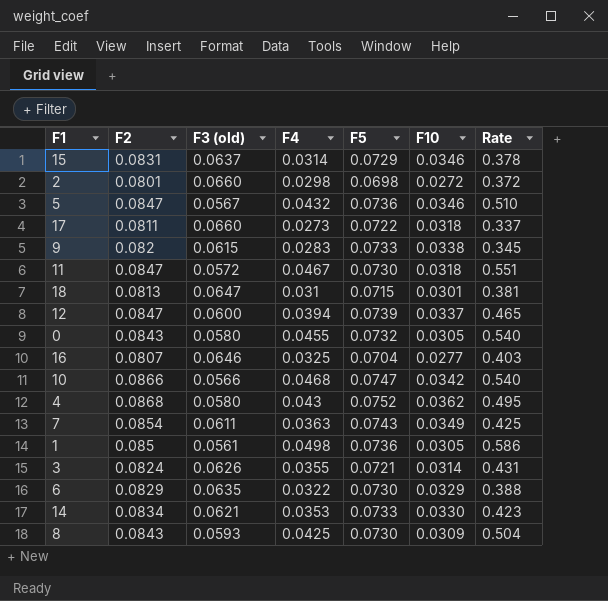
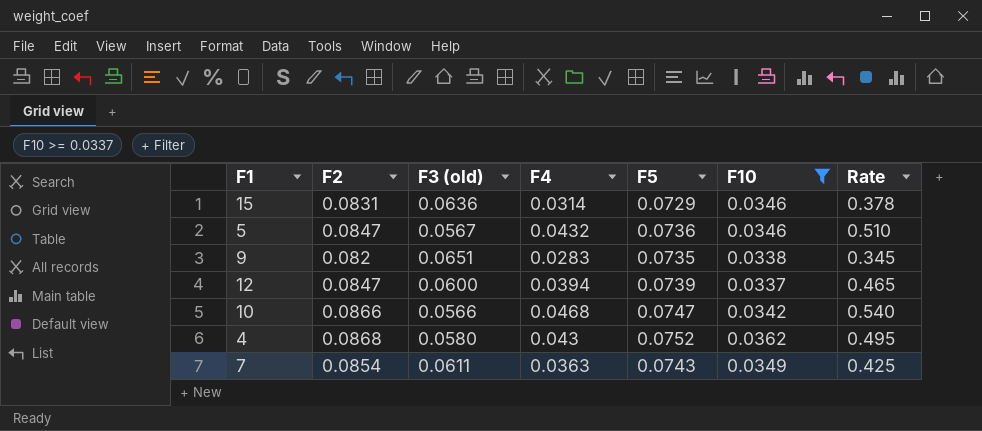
filter: none -> F10 >= 0.0337
15 | F3 (old): 0.0637 -> 0.0636
9 | F3 (old): 0.0615 -> 0.0651
9 | F5: 0.0733 -> 0.0735

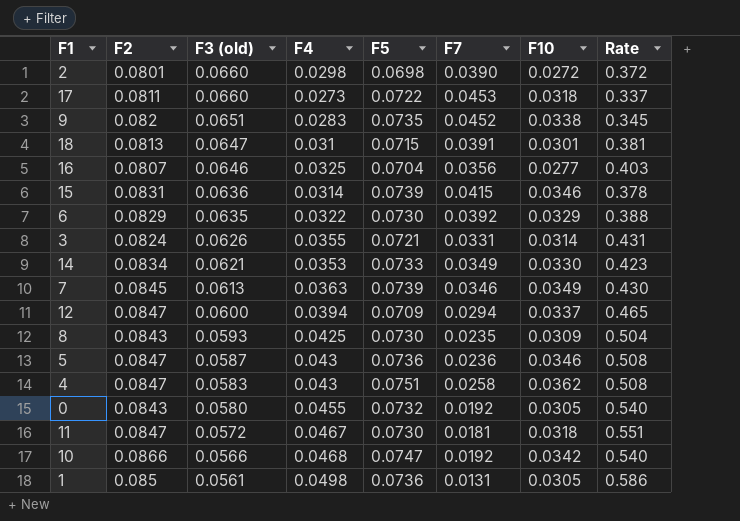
filter: F10 >= 0.0337 -> none
row order: none -> F3 (old) descending
column F7 | position: none -> 6
15 | F5: 0.0729 -> 0.0739
7 | F2: 0.0854 -> 0.0845
7 | F3 (old): 0.0611 -> 0.0613
7 | F5: 0.0743 -> 0.0739
7 | Rate: 0.425 -> 0.430
12 | F5: 0.0739 -> 0.0709
5 | F3 (old): 0.0567 -> 0.0587
5 | F4: 0.0432 -> 0.043
5 | Rate: 0.510 -> 0.508
4 | F2: 0.0868 -> 0.0847
4 | F3 (old): 0.0580 -> 0.0583
4 | F5: 0.0752 -> 0.0751
4 | Rate: 0.495 -> 0.508

